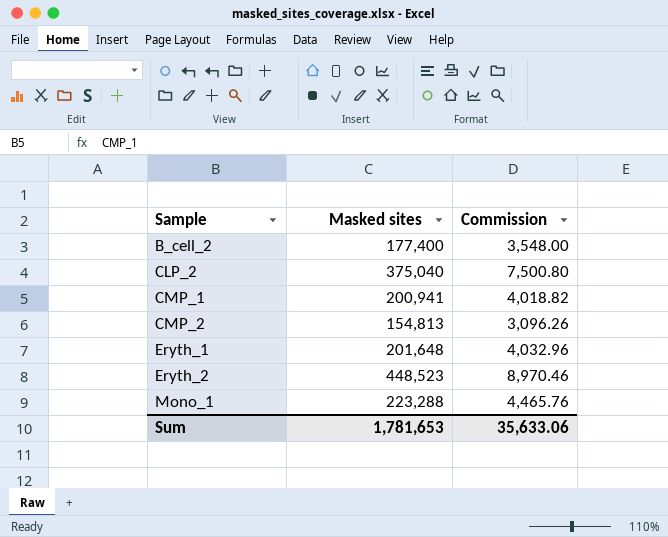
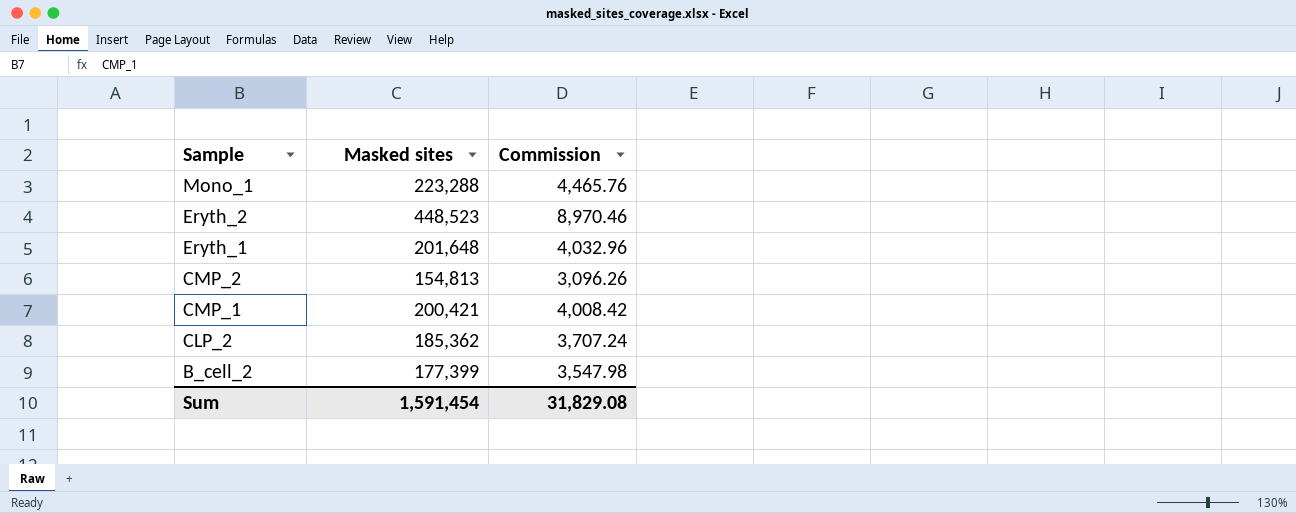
row order: Sample ascending -> Sample descending
CMP_1 | Masked sites: 200,941 -> 200,421
CMP_1 | Commission: 4,018.82 -> 4,008.42
CLP_2 | Masked sites: 375,040 -> 185,362
CLP_2 | Commission: 7,500.80 -> 3,707.24
B_cell_2 | Masked sites: 177,400 -> 177,399
B_cell_2 | Commission: 3,548.00 -> 3,547.98
Sum | Masked sites: 1,781,653 -> 1,591,454
Sum | Commission: 35,633.06 -> 31,829.08

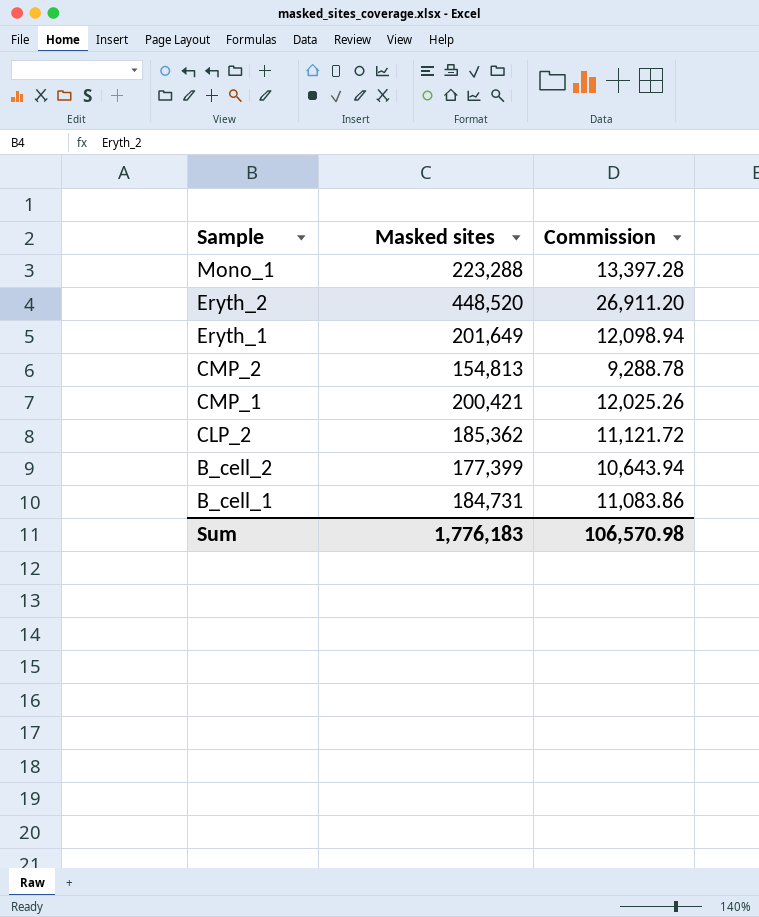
column Commission | formula: [Masked sites] * 0.02 -> [Masked sites] * 0.06
Eryth_2 | Masked sites: 448,523 -> 448,520
Eryth_1 | Masked sites: 201,648 -> 201,649
row B_cell_1: none -> 184,731 | 11,083.86
Sum | Masked sites: 1,591,454 -> 1,776,183
Sum | Commission: 31,829.08 -> 106,570.98

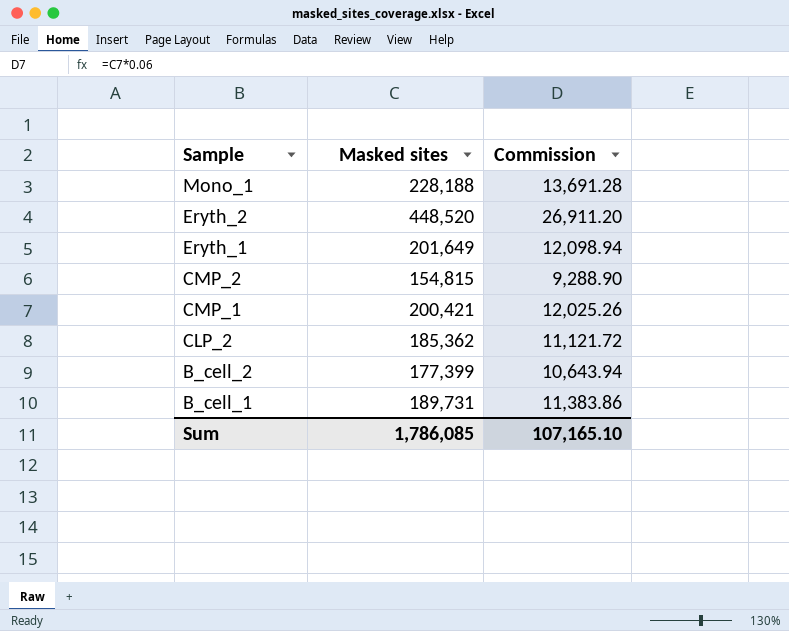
Mono_1 | Masked sites: 223,288 -> 228,188
Mono_1 | Commission: 13,397.28 -> 13,691.28
CMP_2 | Masked sites: 154,813 -> 154,815
CMP_2 | Commission: 9,288.78 -> 9,288.90
B_cell_1 | Masked sites: 184,731 -> 189,731
B_cell_1 | Commission: 11,083.86 -> 11,383.86
Sum | Masked sites: 1,776,183 -> 1,786,085
Sum | Commission: 106,570.98 -> 107,165.10

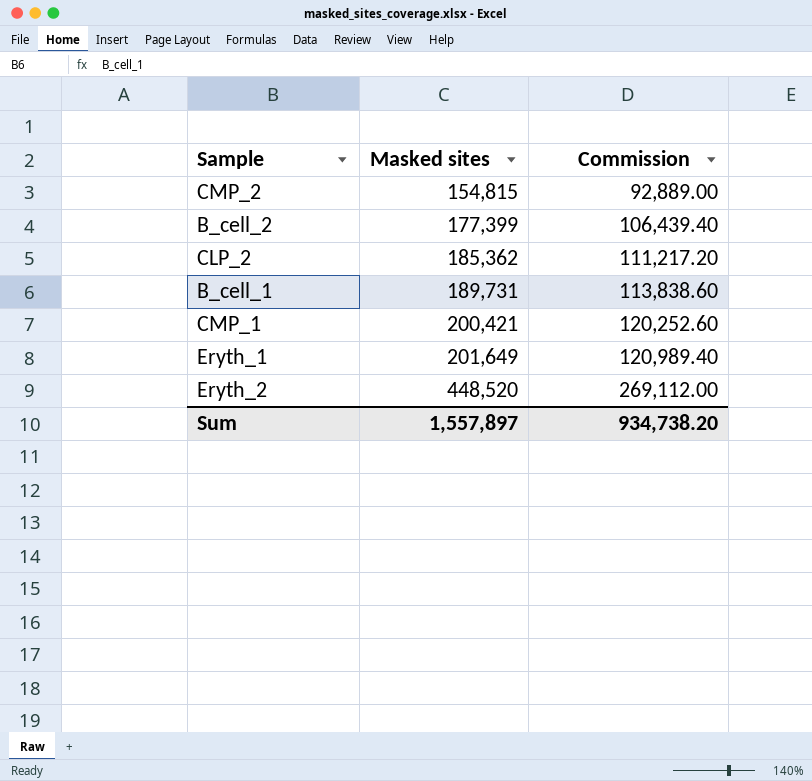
row order: Sample descending -> Masked sites ascending
column Commission | formula: [Masked sites] * 0.06 -> [Masked sites] * 0.6
row Mono_1: 228,188 | 13,691.28 -> none
Sum | Masked sites: 1,786,085 -> 1,557,897
Sum | Commission: 107,165.10 -> 934,738.20

